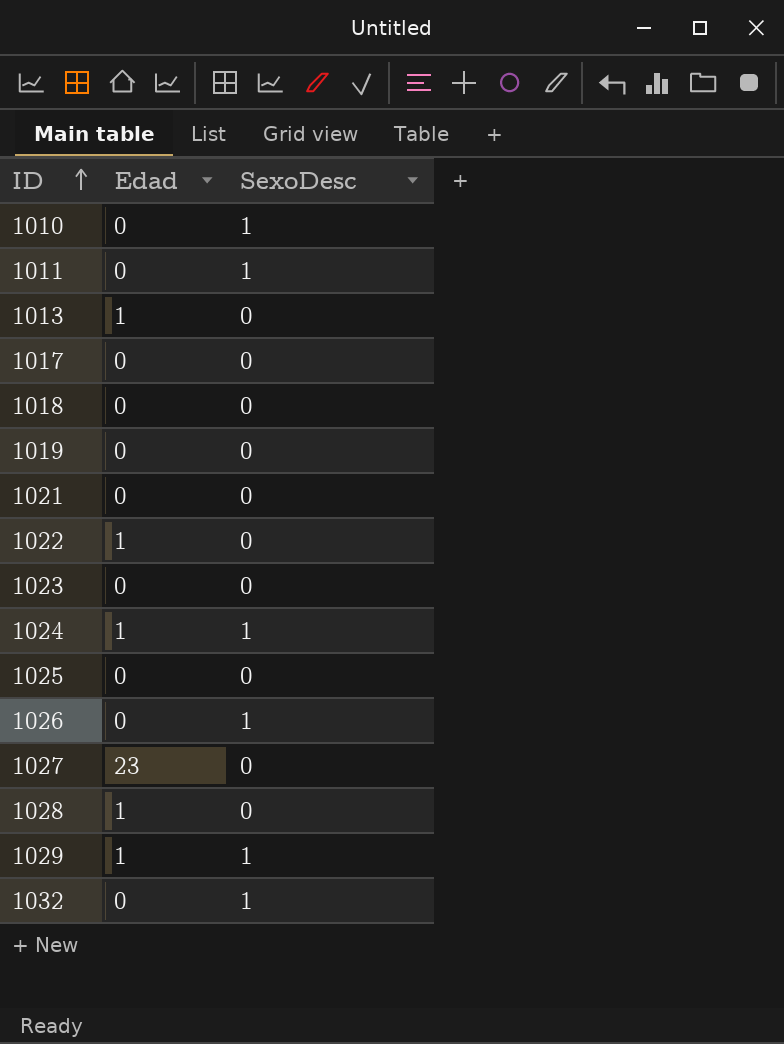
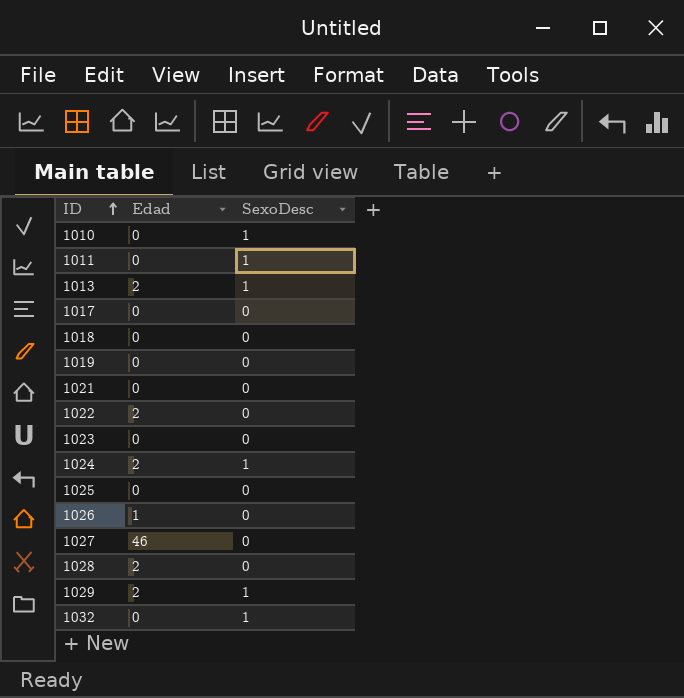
1013 | Edad: 1 -> 2
1013 | SexoDesc: 0 -> 1
1022 | Edad: 1 -> 2
1024 | Edad: 1 -> 2
1026 | Edad: 0 -> 1
1026 | SexoDesc: 1 -> 0
1027 | Edad: 23 -> 46
1028 | Edad: 1 -> 2
1029 | Edad: 1 -> 2

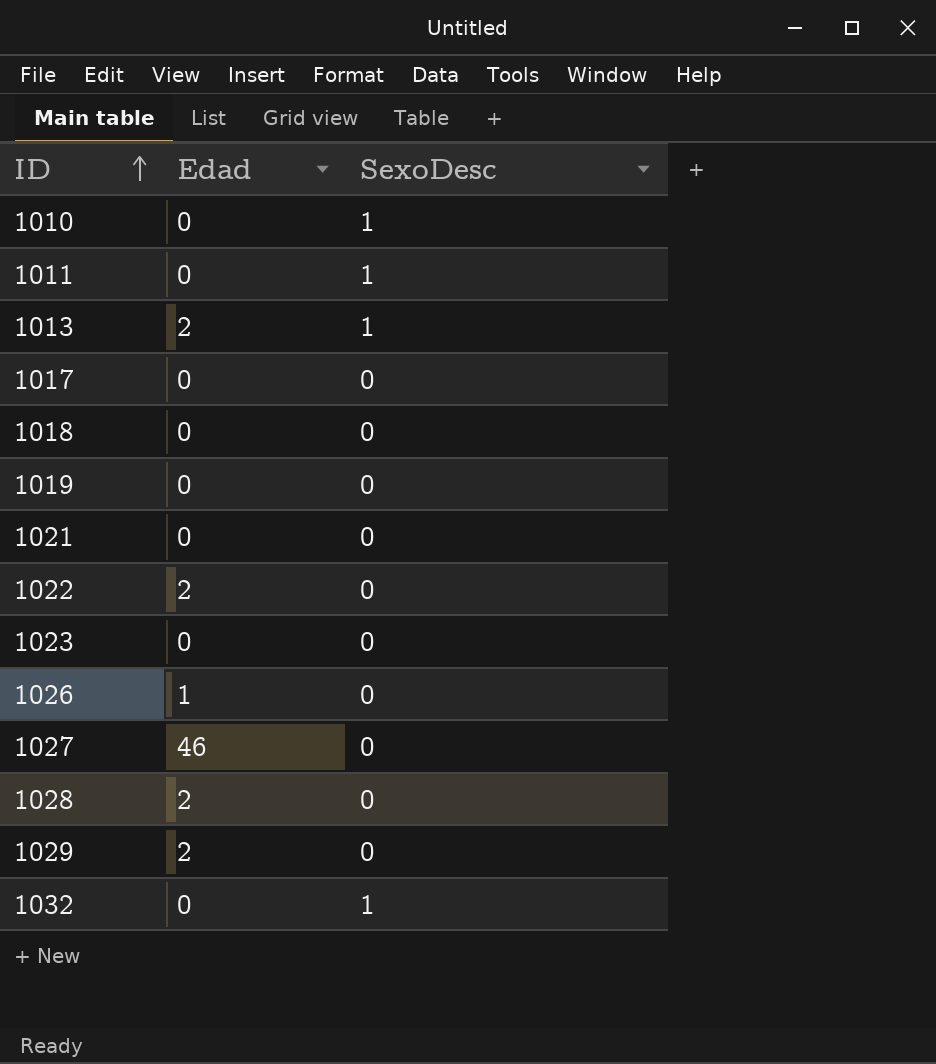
row 1024: 2 | 1 -> none
row 1025: 0 | 0 -> none
1029 | SexoDesc: 1 -> 0

